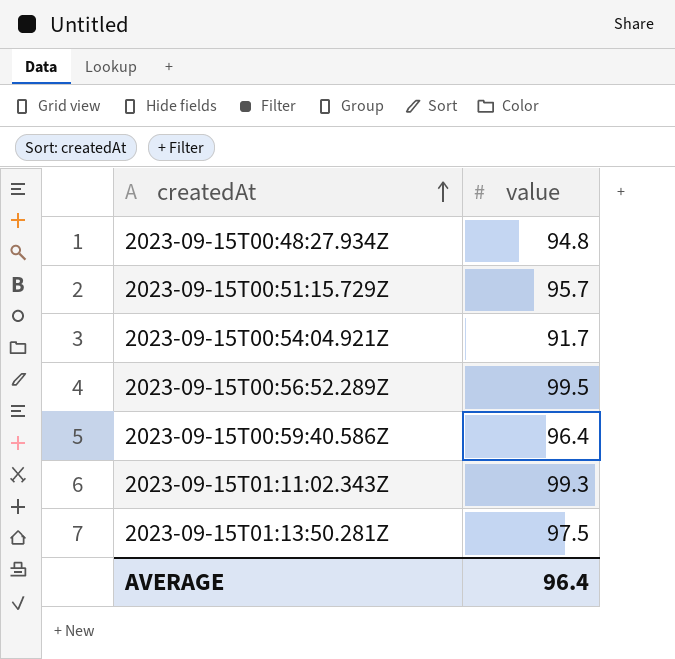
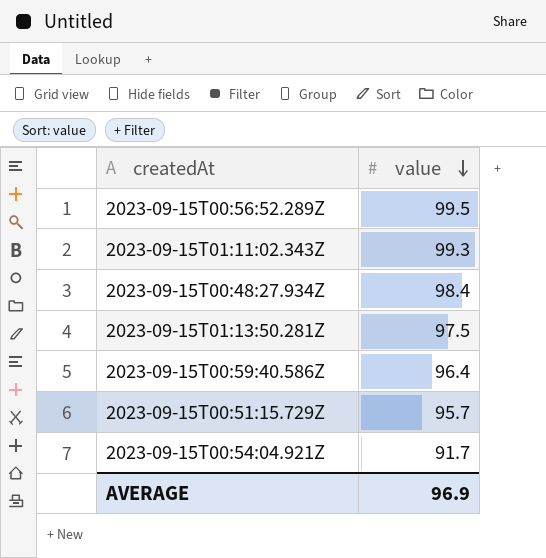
row order: createdAt ascending -> value descending
2023-09-15T00:48:27.934Z | value: 94.8 -> 98.4
AVERAGE | value: 96.4 -> 96.9

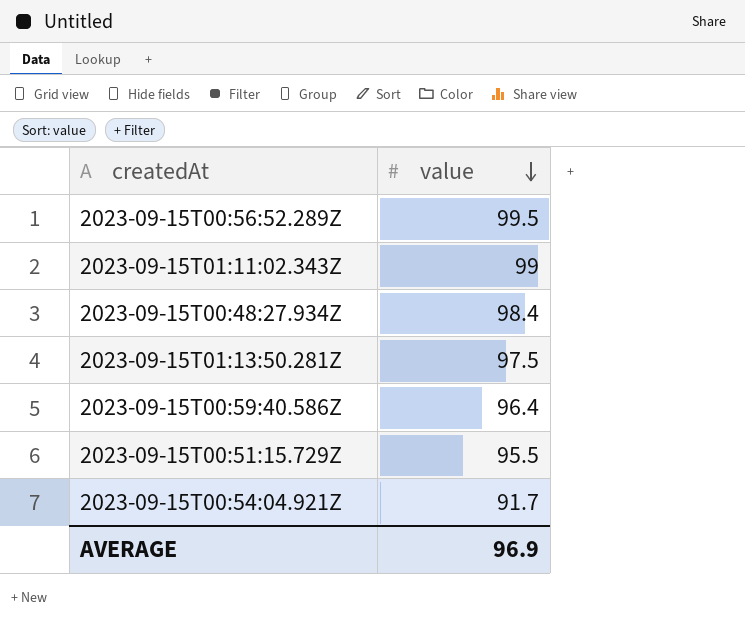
2023-09-15T01:11:02.343Z | value: 99.3 -> 99
2023-09-15T00:51:15.729Z | value: 95.7 -> 95.5

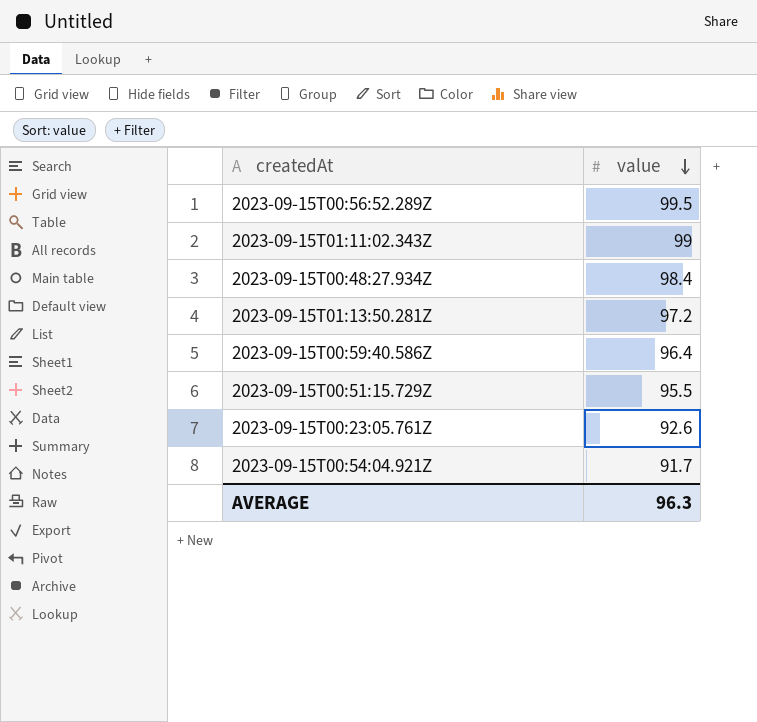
2023-09-15T01:13:50.281Z | value: 97.5 -> 97.2
row 2023-09-15T00:23:05.761Z: none -> 92.6
AVERAGE | value: 96.9 -> 96.3

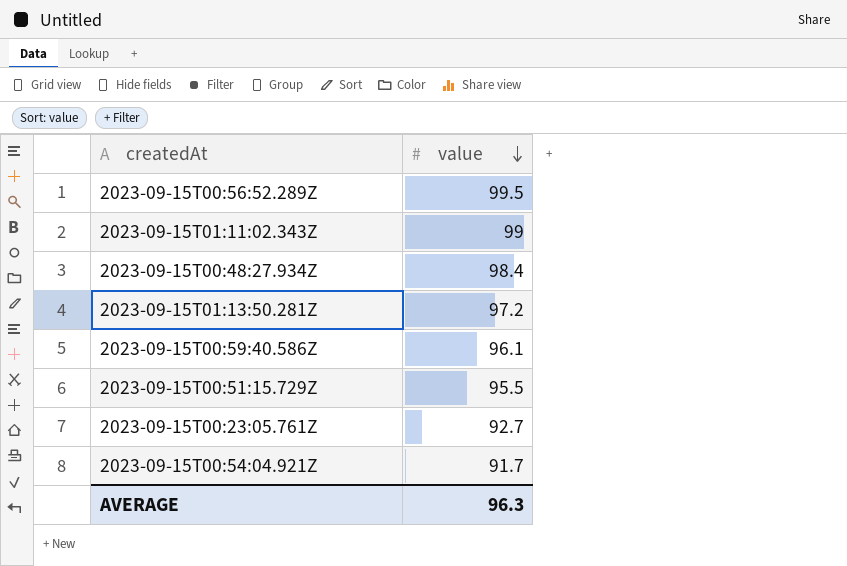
2023-09-15T00:59:40.586Z | value: 96.4 -> 96.1
2023-09-15T00:23:05.761Z | value: 92.6 -> 92.7

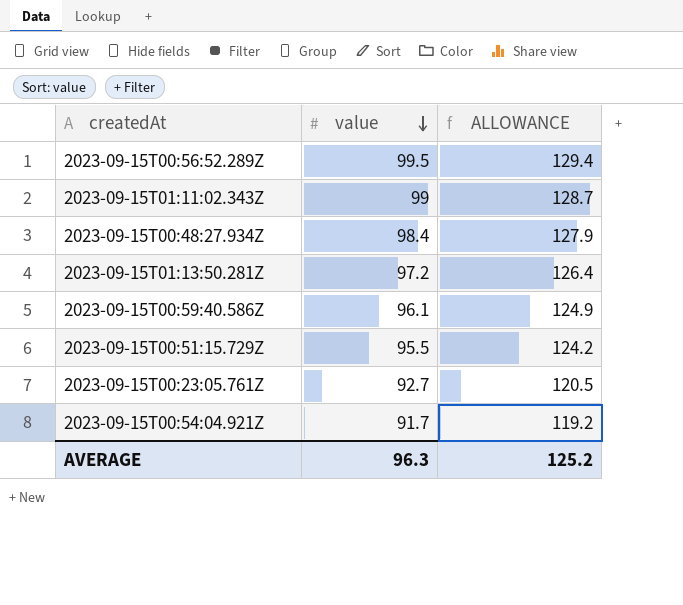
column ALLOWANCE | formula: none -> [value] * 1.3

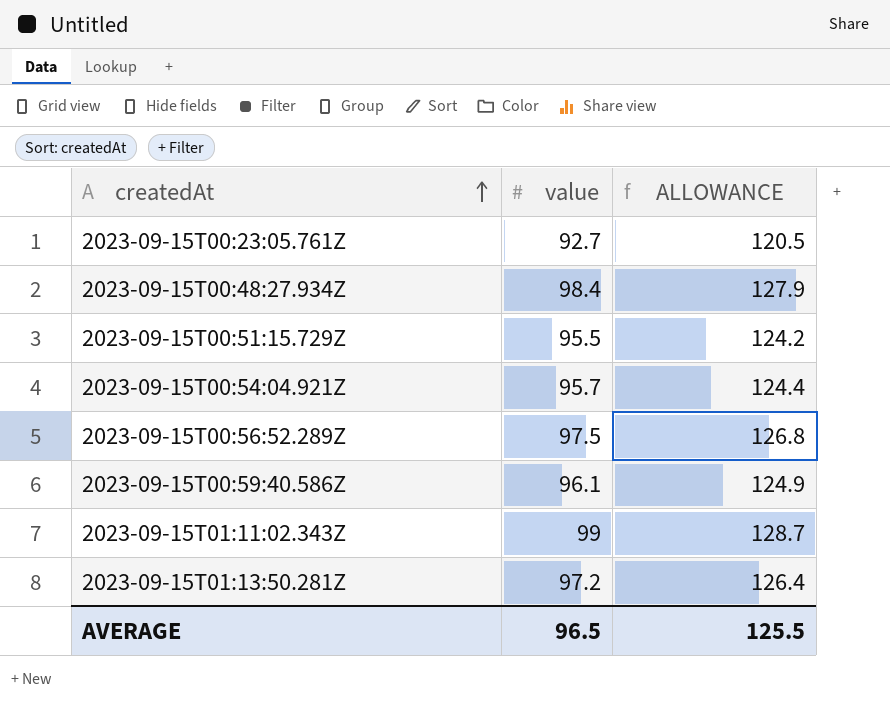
row order: value descending -> createdAt ascending
2023-09-15T00:54:04.921Z | value: 91.7 -> 95.7
2023-09-15T00:54:04.921Z | ALLOWANCE: 119.2 -> 124.4
2023-09-15T00:56:52.289Z | value: 99.5 -> 97.5
2023-09-15T00:56:52.289Z | ALLOWANCE: 129.4 -> 126.8
AVERAGE | value: 96.3 -> 96.5
AVERAGE | ALLOWANCE: 125.2 -> 125.5

